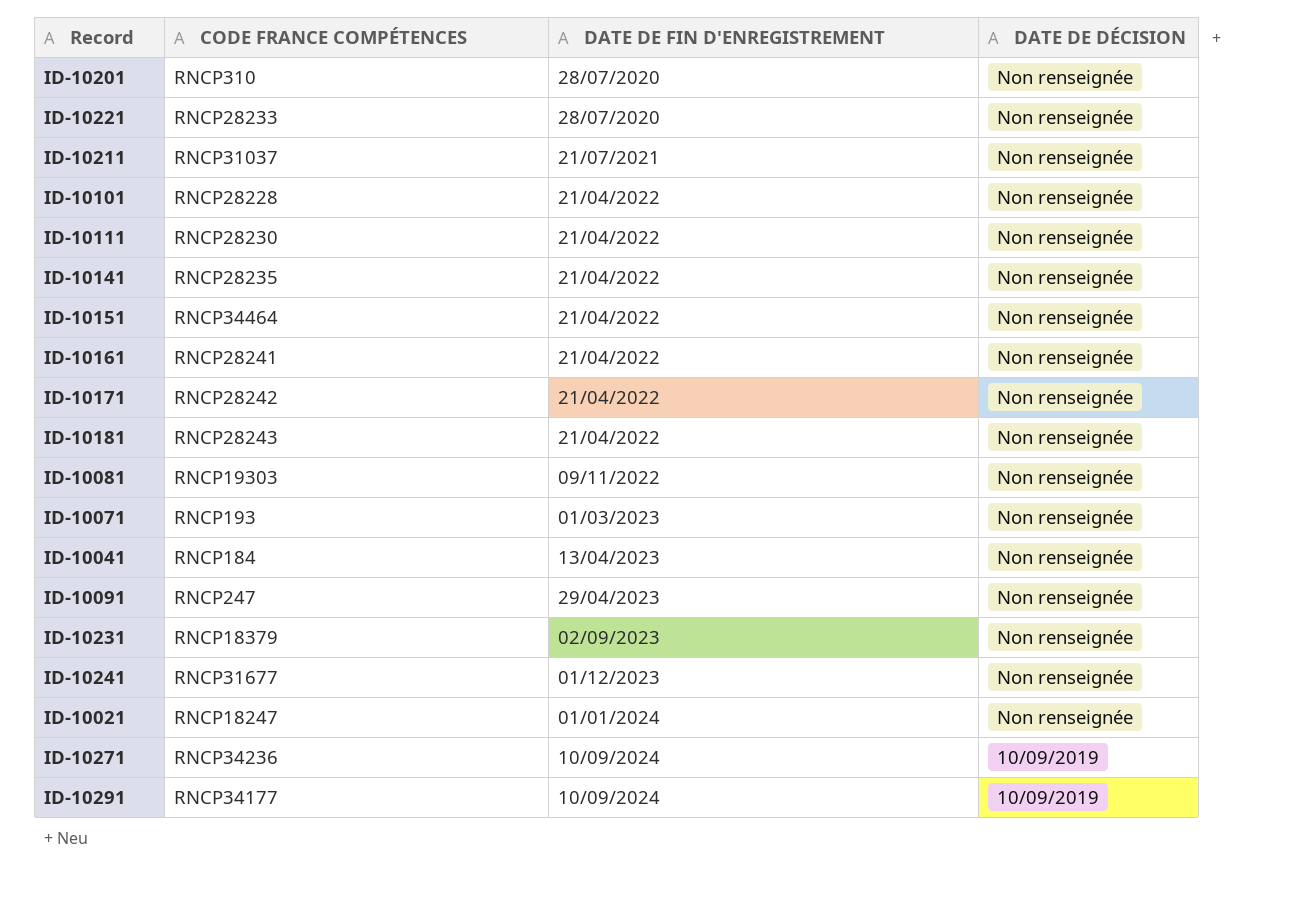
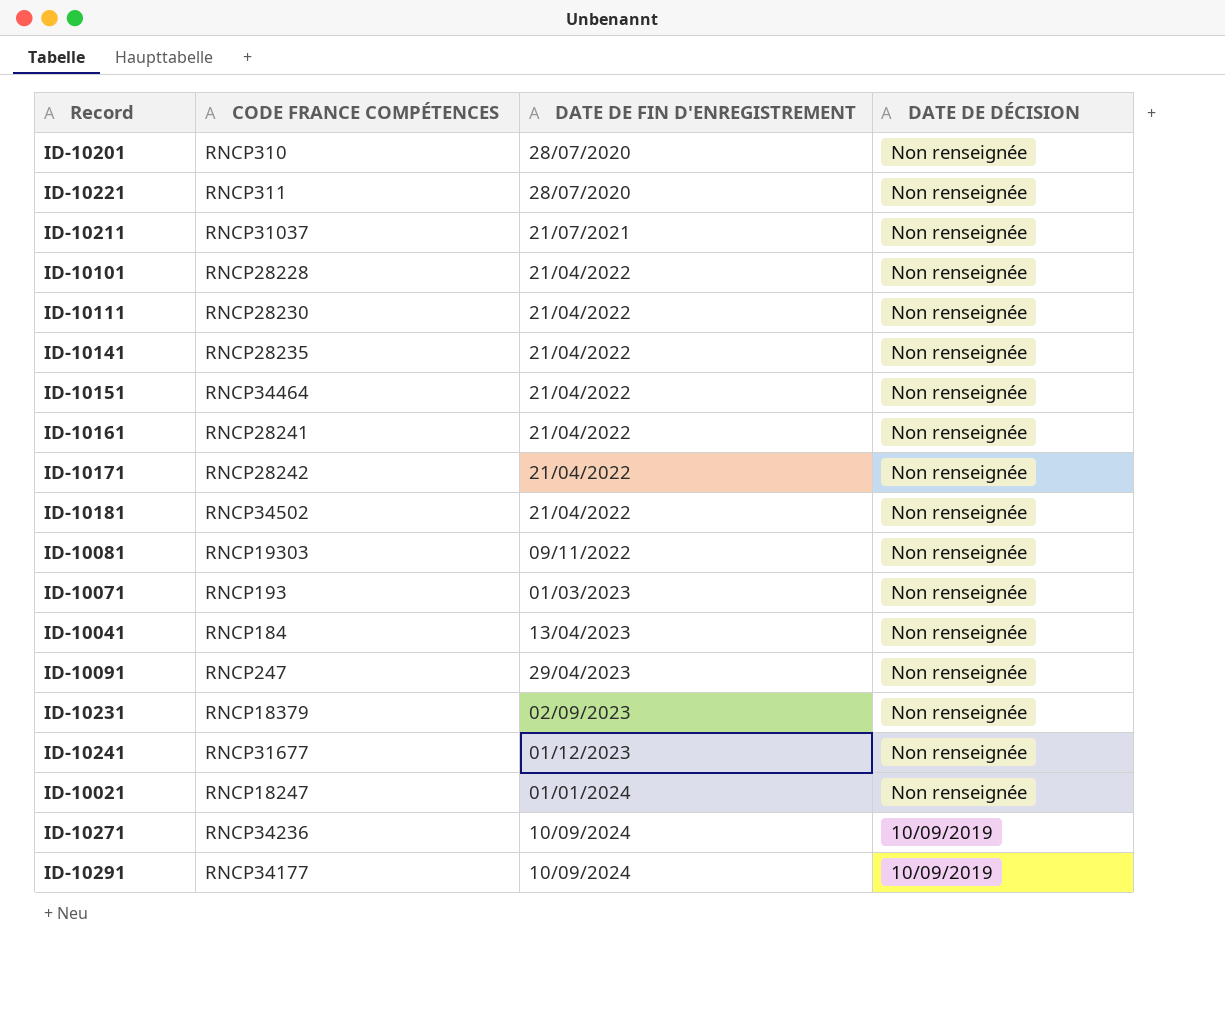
ID-10221 | CODE FRANCE COMPÉTENCES: RNCP28233 -> RNCP311
ID-10181 | CODE FRANCE COMPÉTENCES: RNCP28243 -> RNCP34502

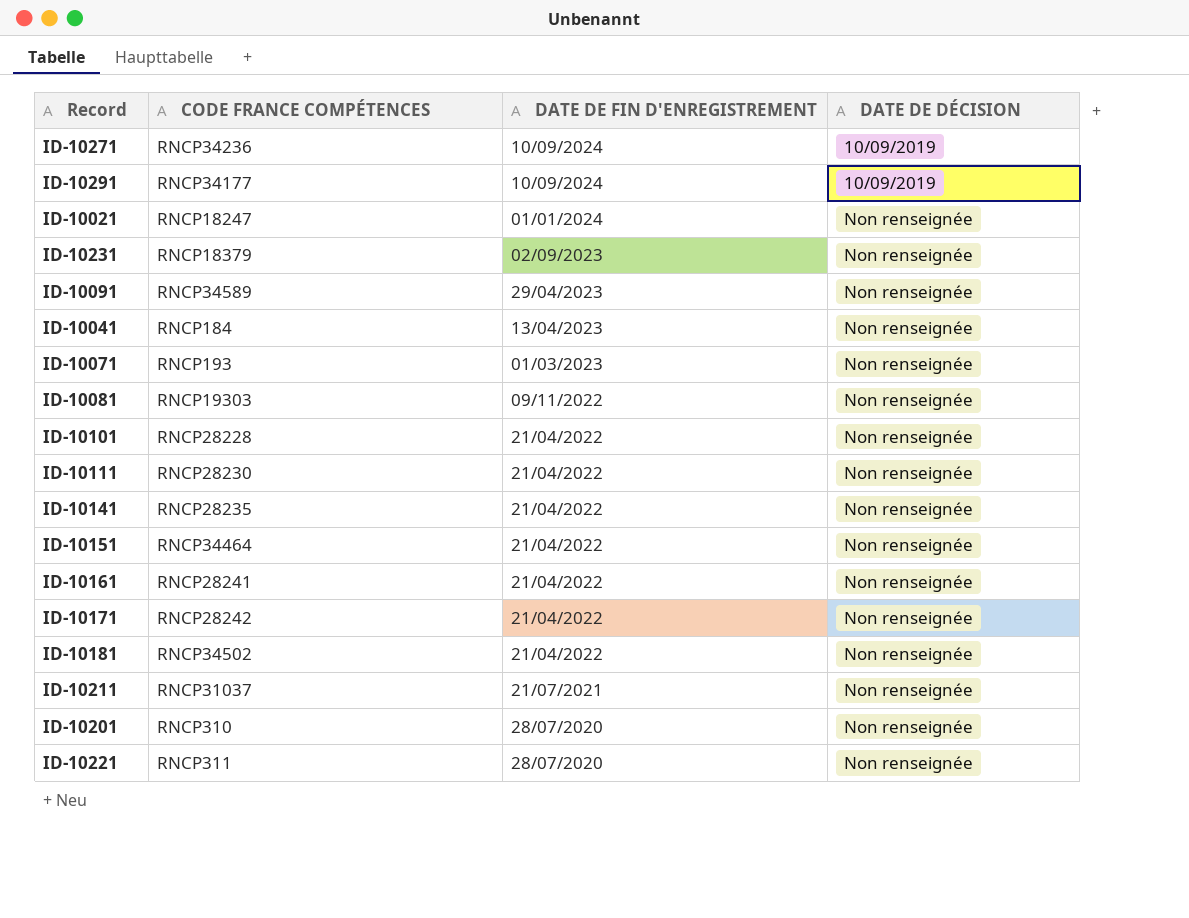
row order: DATE DE FIN D'ENREGISTREMENT ascending -> DATE DE FIN D'ENREGISTREMENT descending
row ID-10241: RNCP31677 | 01/12/2023 | Non renseignée -> none
ID-10091 | CODE FRANCE COMPÉTENCES: RNCP247 -> RNCP34589

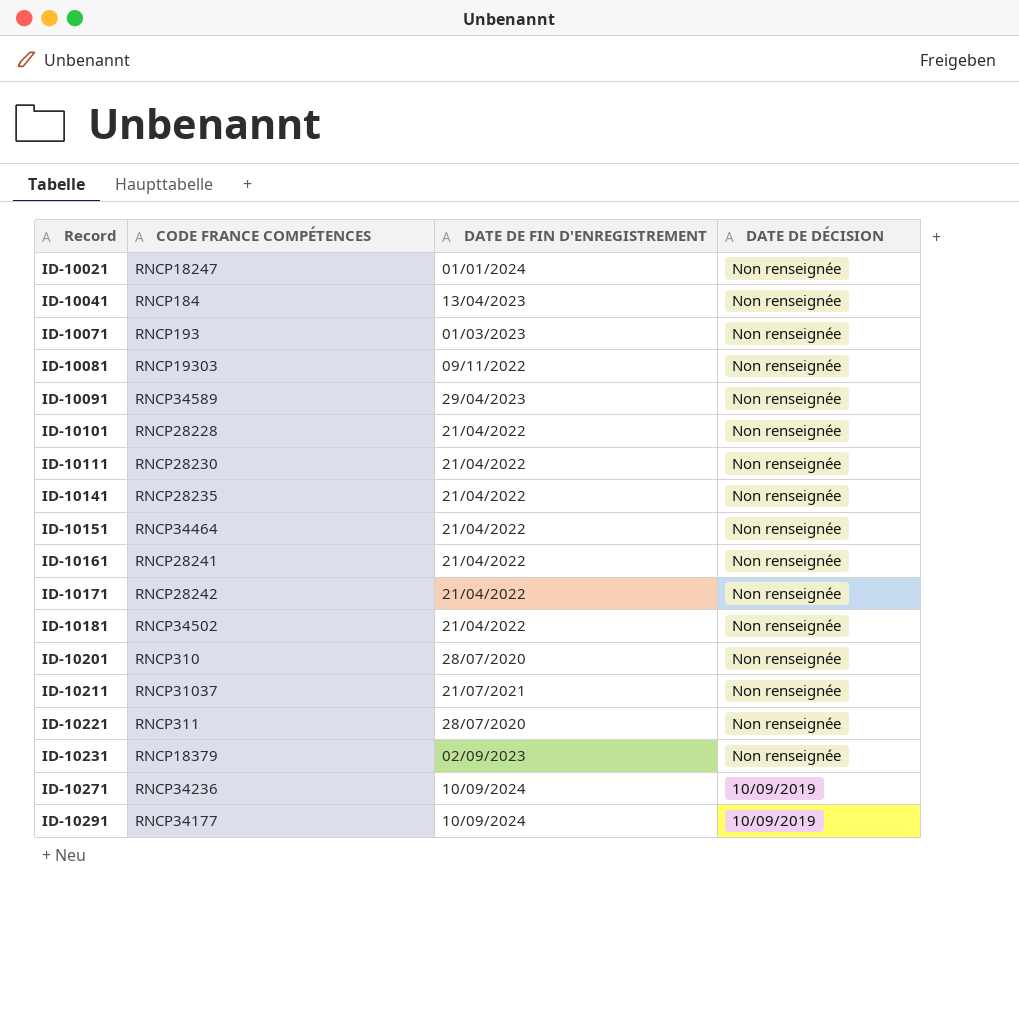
row order: DATE DE FIN D'ENREGISTREMENT descending -> Record ascending

